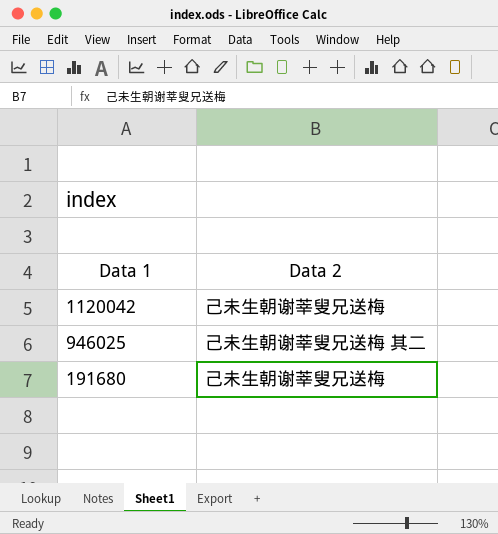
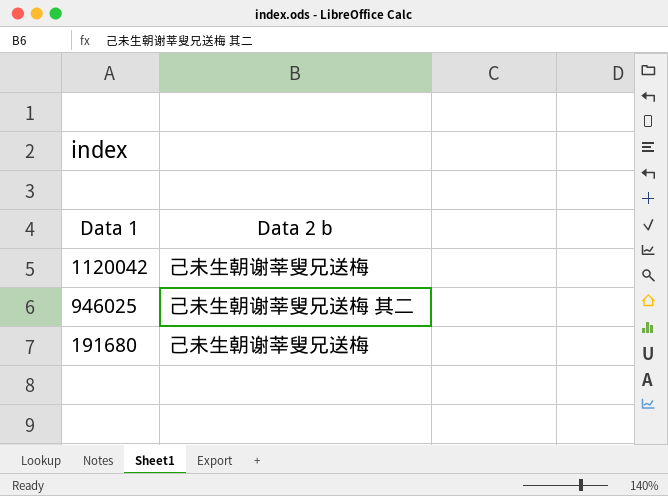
column name: Data 2 -> Data 2 b

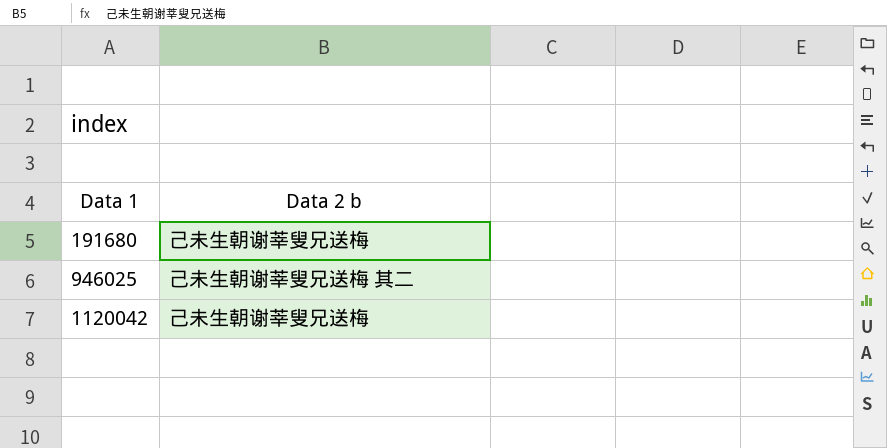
row order: Data 1 descending -> Data 1 ascending

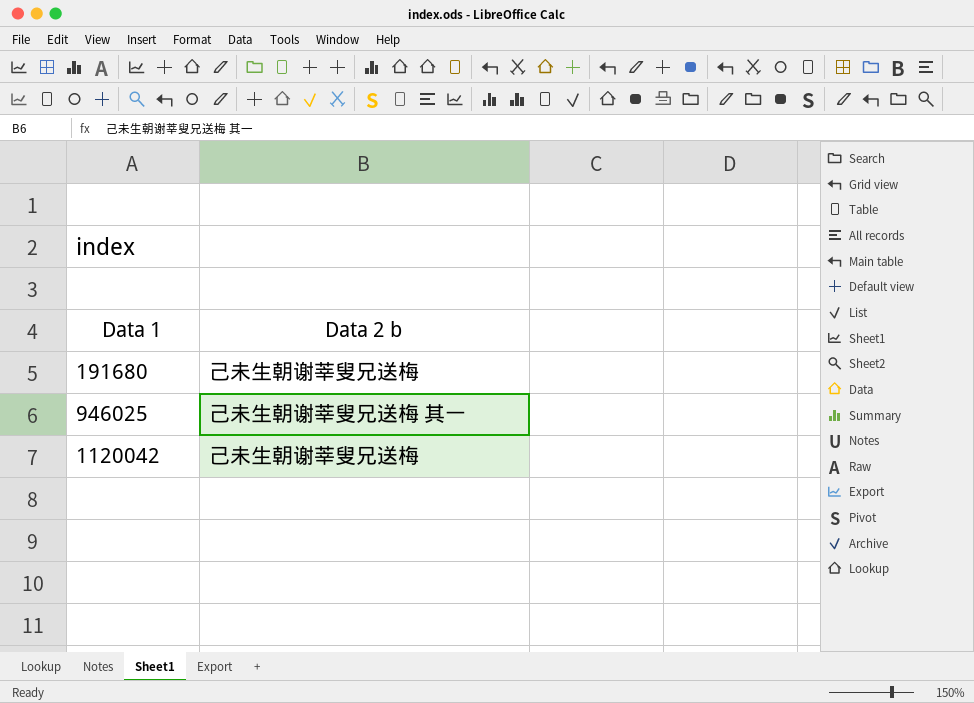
946025 | Data 2 b: 己未生朝谢莘叟兄送梅 其二 -> 己未生朝谢莘叟兄送梅 其一

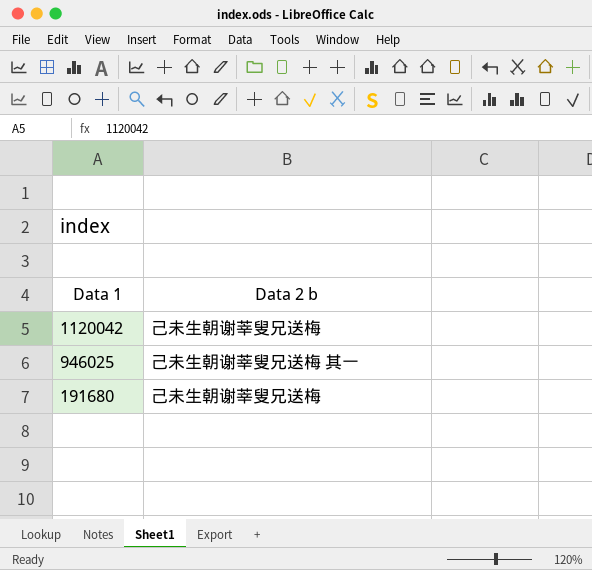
row order: Data 1 ascending -> Data 1 descending

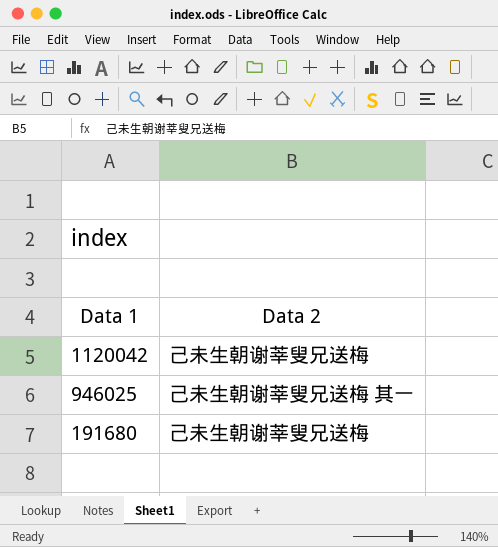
column name: Data 2 b -> Data 2

